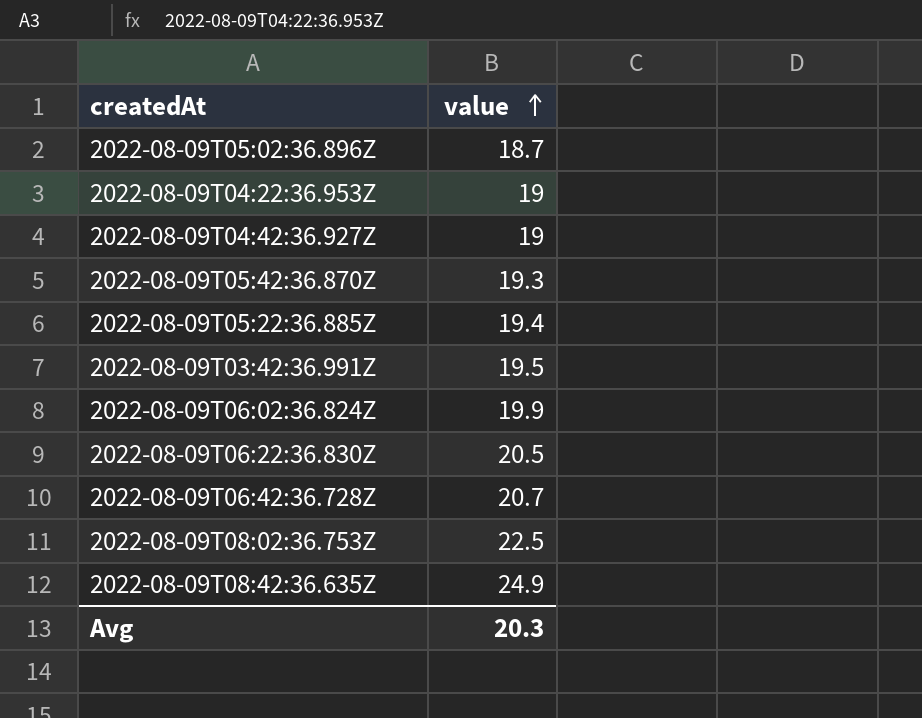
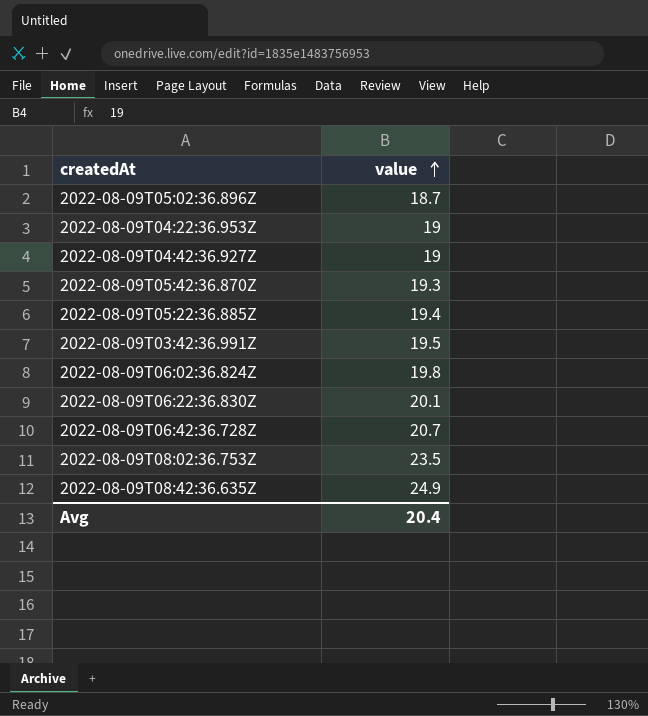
2022-08-09T06:02:36.824Z | value: 19.9 -> 19.8
2022-08-09T06:22:36.830Z | value: 20.5 -> 20.1
2022-08-09T08:02:36.753Z | value: 22.5 -> 23.5
Avg | value: 20.3 -> 20.4

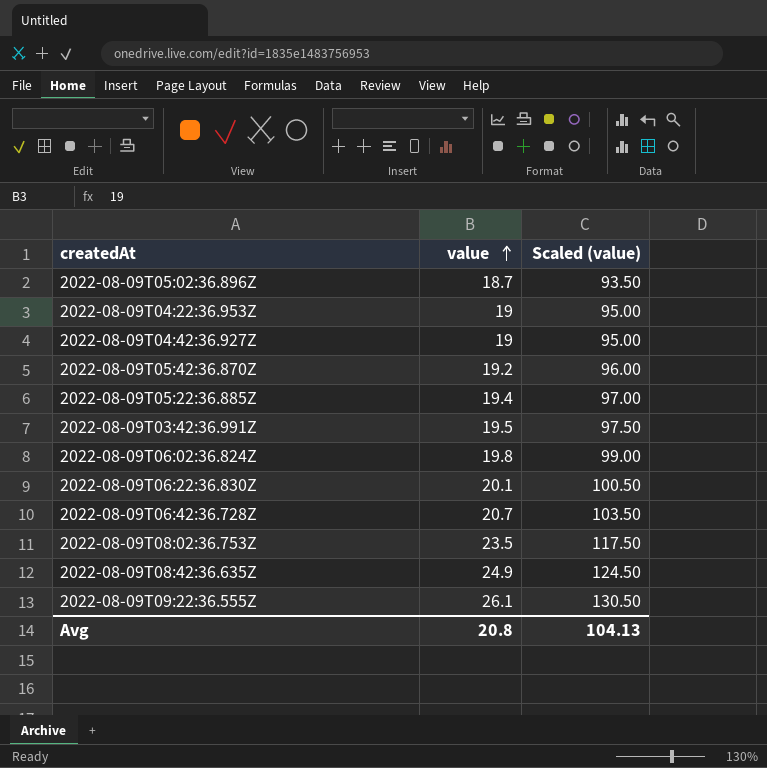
column Scaled (value) | formula: none -> [value] * 5
2022-08-09T05:42:36.870Z | value: 19.3 -> 19.2
row 2022-08-09T09:22:36.555Z: none -> 26.1 | 130.50
Avg | value: 20.4 -> 20.8

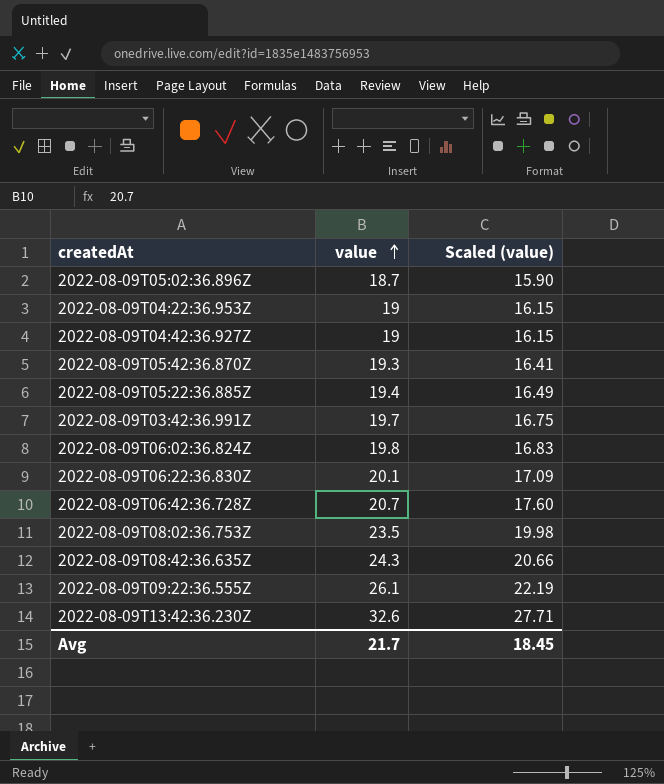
column Scaled (value) | formula: [value] * 5 -> [value] * 0.85
2022-08-09T05:42:36.870Z | value: 19.2 -> 19.3
2022-08-09T03:42:36.991Z | value: 19.5 -> 19.7
2022-08-09T08:42:36.635Z | value: 24.9 -> 24.3
row 2022-08-09T13:42:36.230Z: none -> 32.6 | 27.71
Avg | value: 20.8 -> 21.7
Avg | Scaled (value): 104.13 -> 18.45

